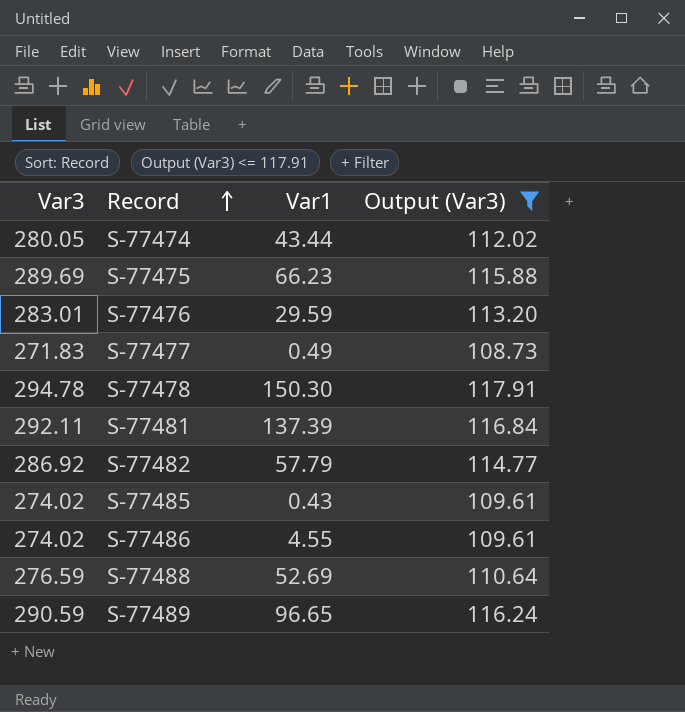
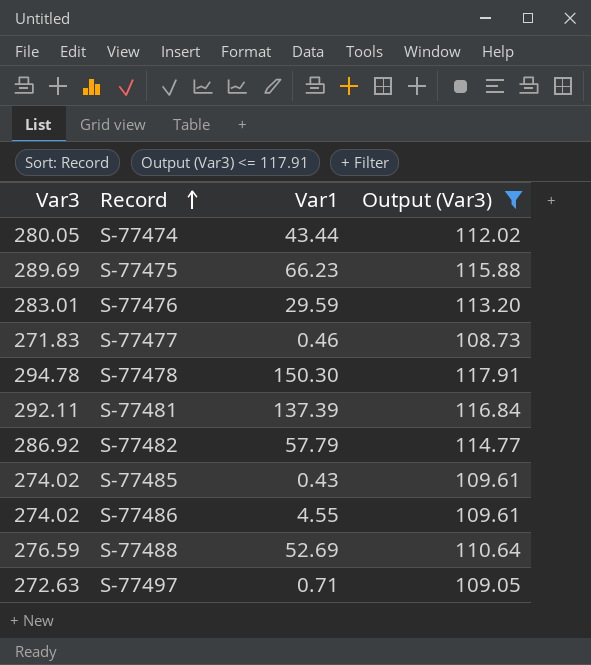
row S-77489: 290.59 | 96.65 | 116.24 -> none
S-77477 | Var1: 0.49 -> 0.46
row S-77497: none -> 272.63 | 0.71 | 109.05

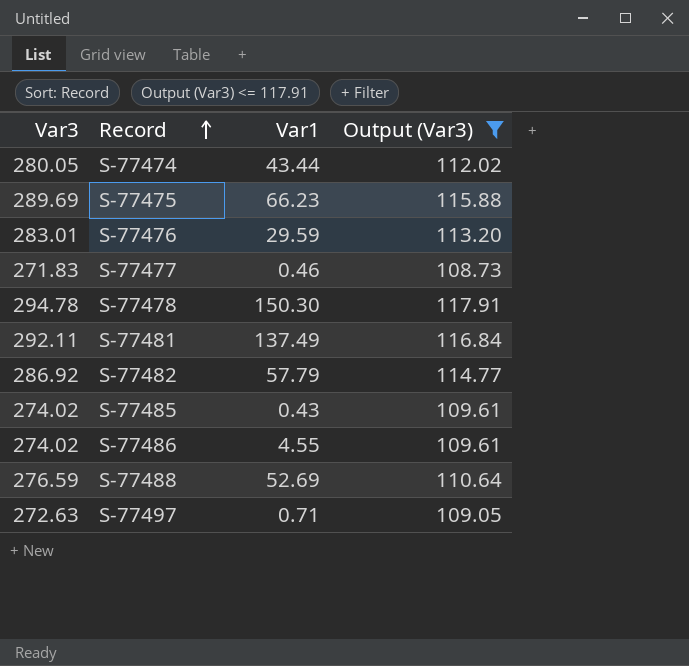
S-77481 | Var1: 137.39 -> 137.49

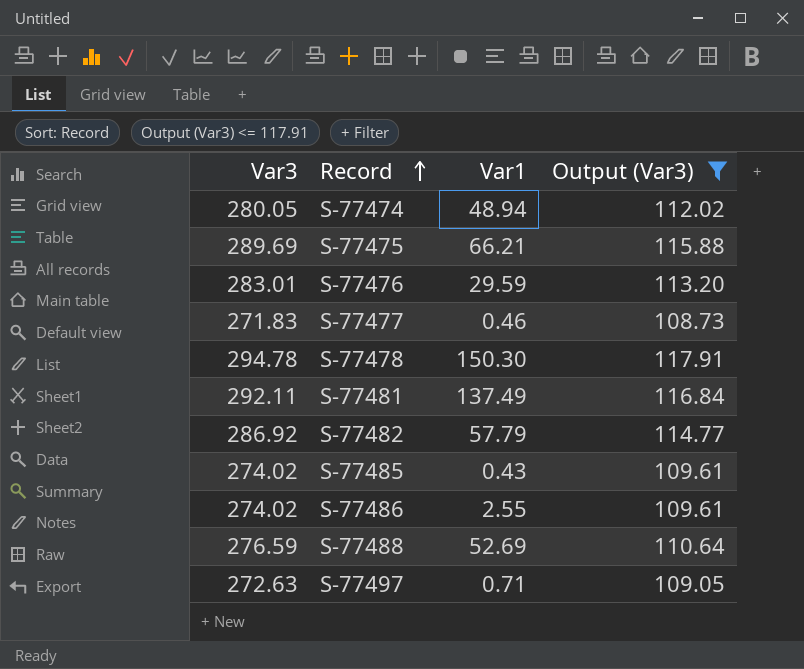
S-77474 | Var1: 43.44 -> 48.94
S-77475 | Var1: 66.23 -> 66.21
S-77486 | Var1: 4.55 -> 2.55

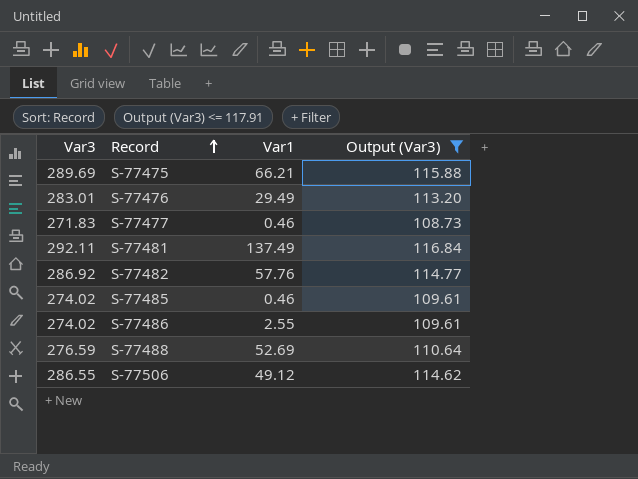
row S-77474: 280.05 | 48.94 | 112.02 -> none
row S-77478: 294.78 | 150.30 | 117.91 -> none
row S-77497: 272.63 | 0.71 | 109.05 -> none
S-77476 | Var1: 29.59 -> 29.49
S-77482 | Var1: 57.79 -> 57.76
S-77485 | Var1: 0.43 -> 0.46
row S-77506: none -> 286.55 | 49.12 | 114.62

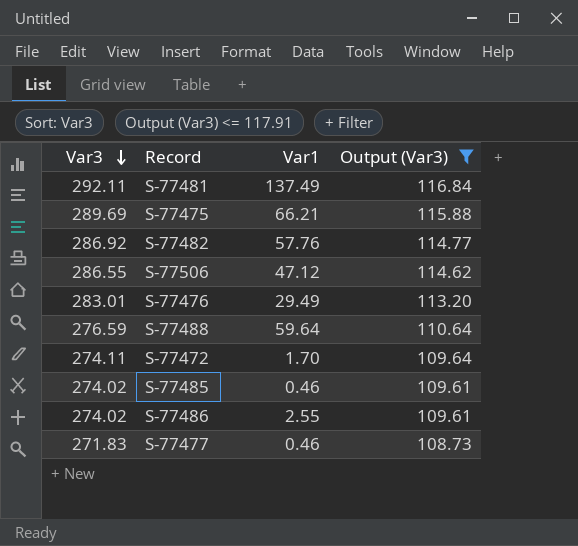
row order: Record ascending -> Var3 descending
S-77506 | Var1: 49.12 -> 47.12
S-77488 | Var1: 52.69 -> 59.64
row S-77472: none -> 274.11 | 1.70 | 109.64

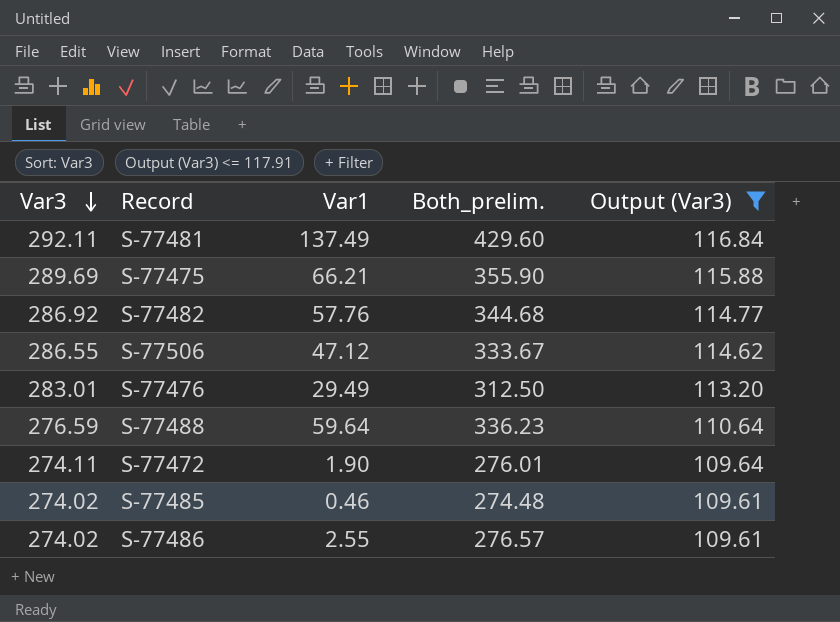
column Both_prelim. | formula: none -> [Var3] + [Var1]
row S-77477: 271.83 | 0.46 | 108.73 -> none
S-77472 | Var1: 1.70 -> 1.90

